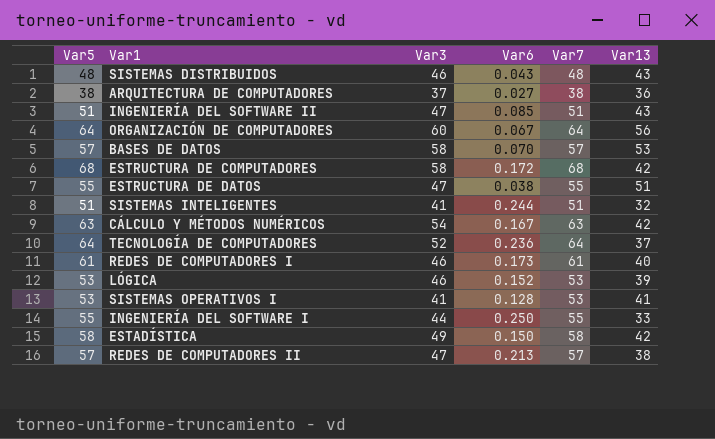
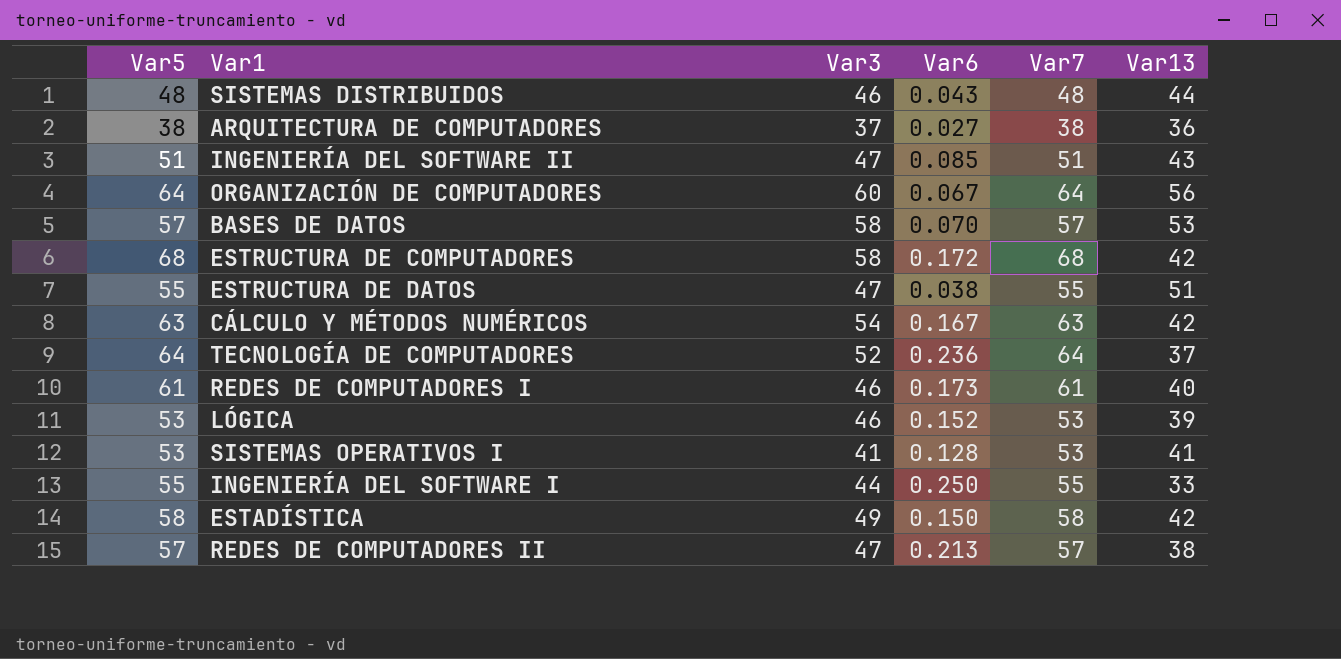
row SISTEMAS INTELIGENTES: 51 | 41 | 0.244 | 51 | 32 -> none
SISTEMAS DISTRIBUIDOS | Var13: 43 -> 44

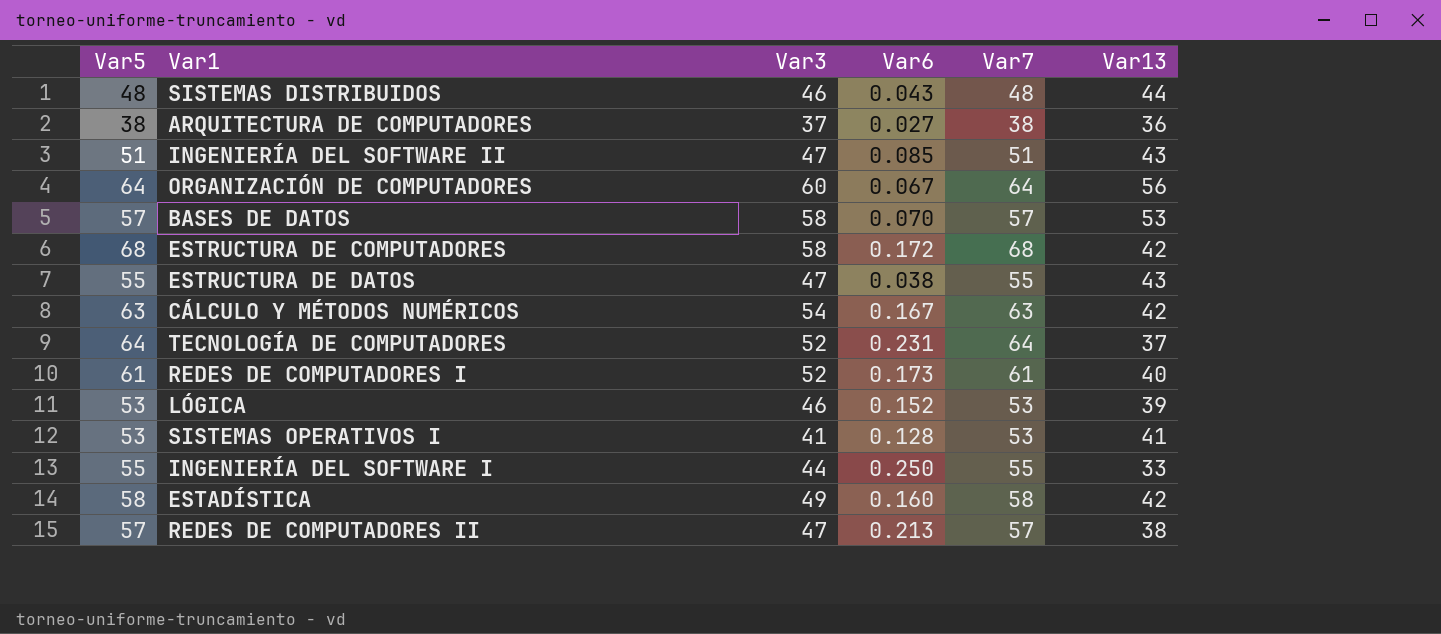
ESTRUCTURA DE DATOS | Var13: 51 -> 43
TECNOLOGÍA DE COMPUTADORES | Var6: 0.236 -> 0.231
REDES DE COMPUTADORES I | Var3: 46 -> 52
ESTADÍSTICA | Var6: 0.150 -> 0.160

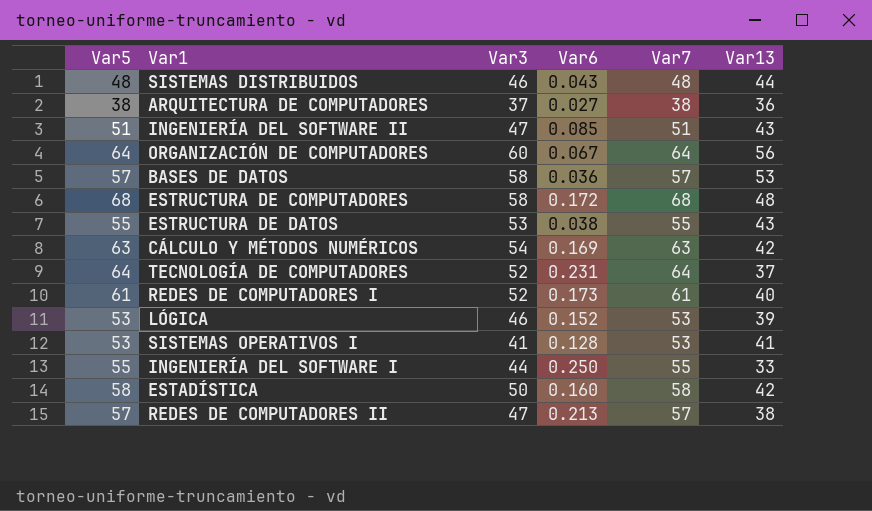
BASES DE DATOS | Var6: 0.070 -> 0.036
ESTRUCTURA DE COMPUTADORES | Var13: 42 -> 48
ESTRUCTURA DE DATOS | Var3: 47 -> 53
CÁLCULO Y MÉTODOS NUMÉRICOS | Var6: 0.167 -> 0.169
ESTADÍSTICA | Var3: 49 -> 50

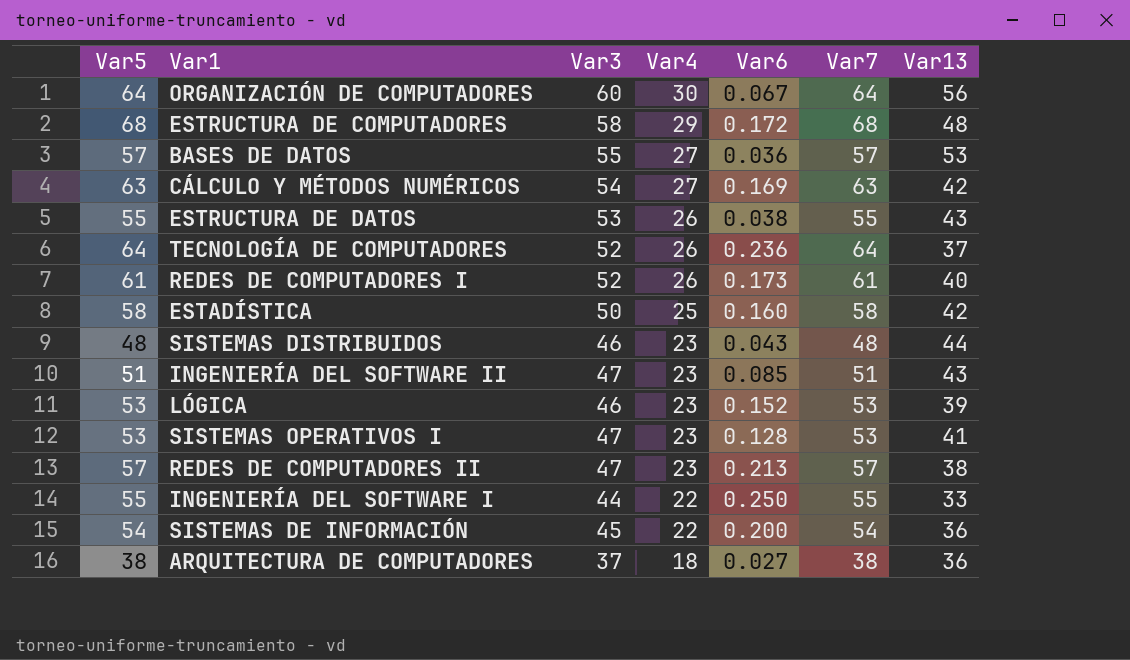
row order: none -> Var4 descending
column Var4 | position: none -> 4
BASES DE DATOS | Var3: 58 -> 55
TECNOLOGÍA DE COMPUTADORES | Var6: 0.231 -> 0.236
SISTEMAS OPERATIVOS I | Var3: 41 -> 47
row SISTEMAS DE INFORMACIÓN: none -> 54 | 45 | 22 | 0.200 | 54 | 36

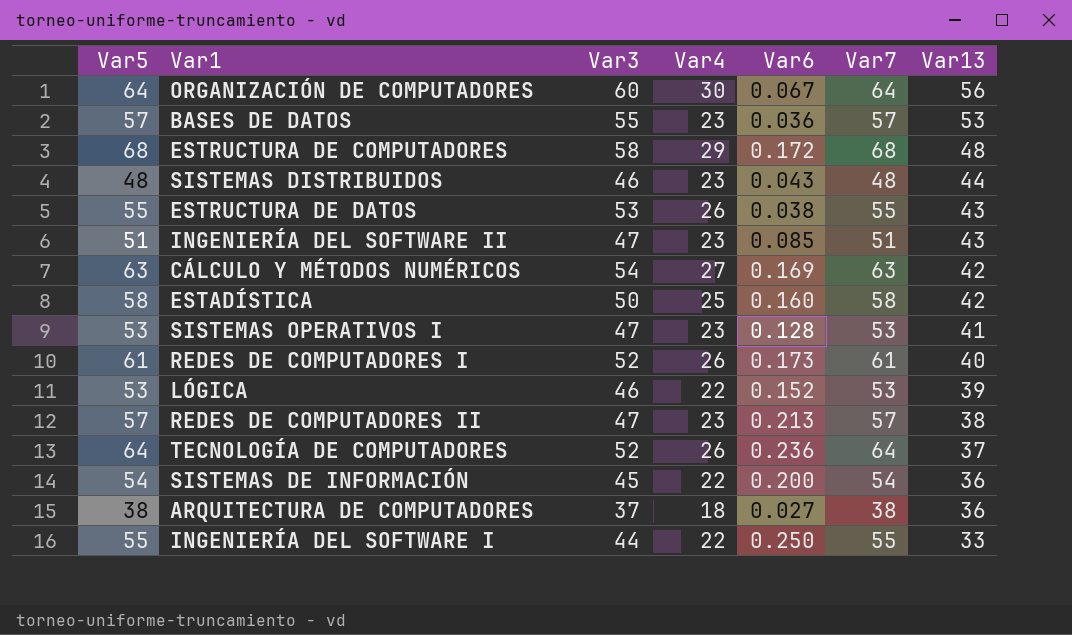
row order: Var4 descending -> Var13 descending
BASES DE DATOS | Var4: 27 -> 23
LÓGICA | Var4: 23 -> 22

